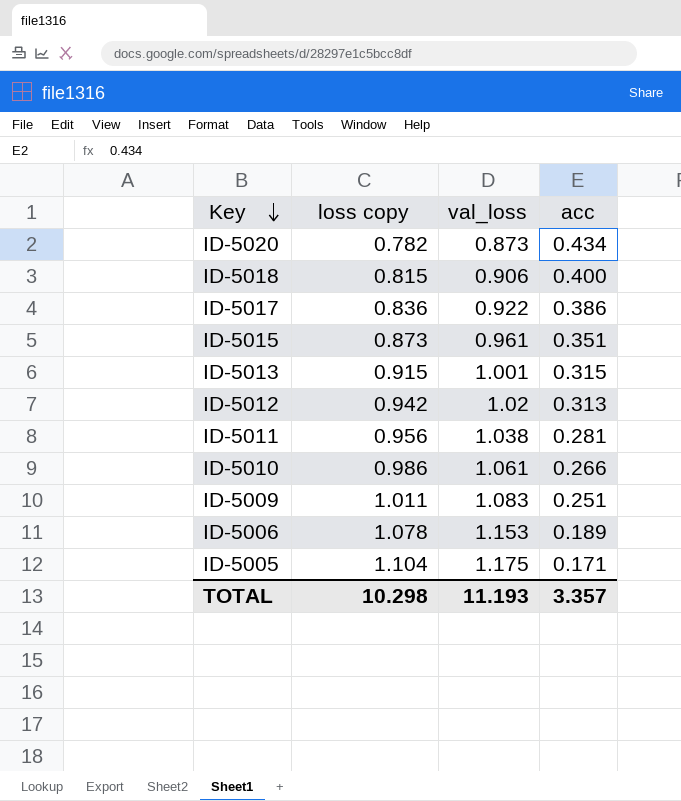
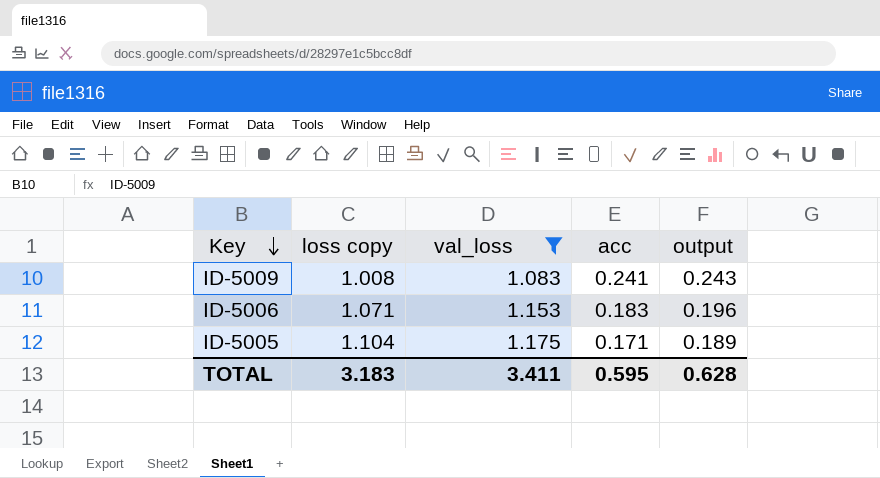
filter: none -> val_loss >= 1.083
column output | formula: none -> [loss copy] * [acc]
ID-5009 | loss copy: 1.011 -> 1.008
ID-5009 | acc: 0.251 -> 0.241
ID-5006 | loss copy: 1.078 -> 1.071
ID-5006 | acc: 0.189 -> 0.183
TOTAL | loss copy: 10.298 -> 3.183
TOTAL | val_loss: 11.193 -> 3.411
TOTAL | acc: 3.357 -> 0.595

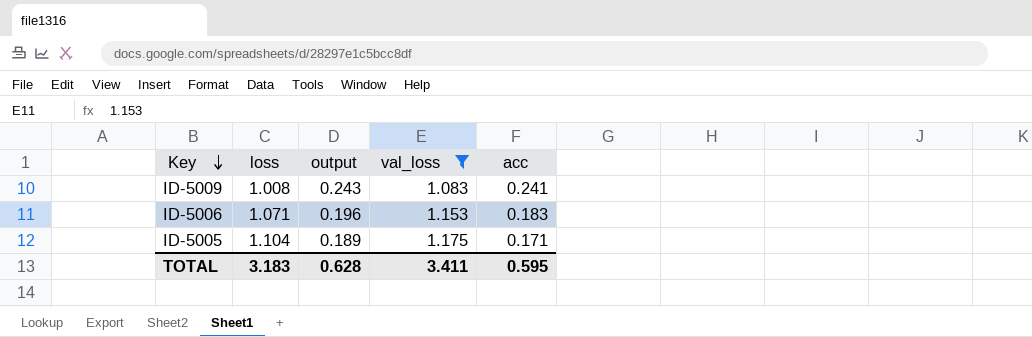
column name: loss copy -> loss
column output | position: 5 -> 3

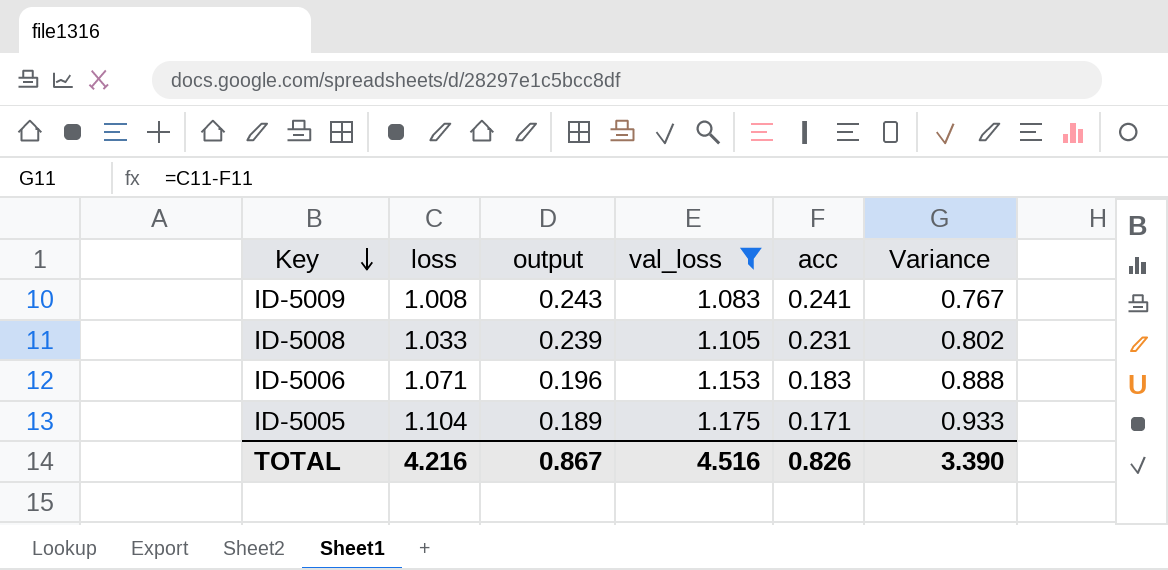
column Variance | formula: none -> [loss] - [acc]
row ID-5008: none -> 1.033 | 0.239 | 1.105 | 0.231 | 0.802
TOTAL | loss: 3.183 -> 4.216
TOTAL | output: 0.628 -> 0.867
TOTAL | val_loss: 3.411 -> 4.516
TOTAL | acc: 0.595 -> 0.826

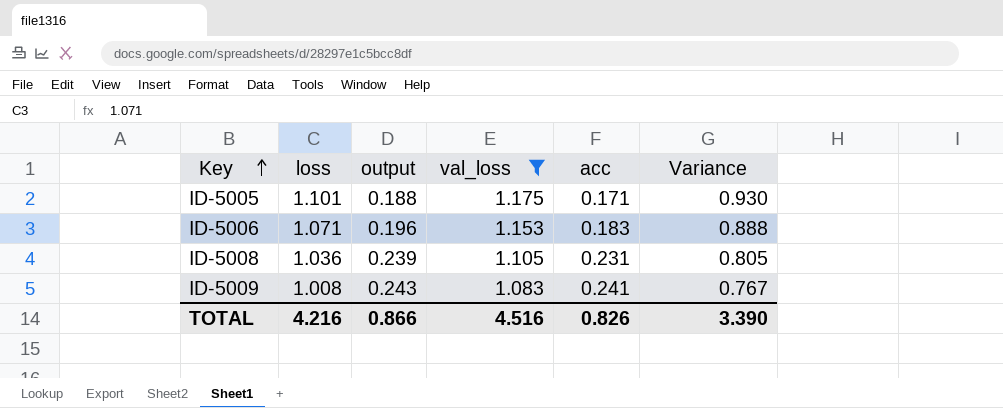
row order: Key descending -> Key ascending
ID-5005 | loss: 1.104 -> 1.101
ID-5005 | output: 0.189 -> 0.188
ID-5005 | Variance: 0.933 -> 0.930
ID-5008 | loss: 1.033 -> 1.036
ID-5008 | Variance: 0.802 -> 0.805
TOTAL | output: 0.867 -> 0.866

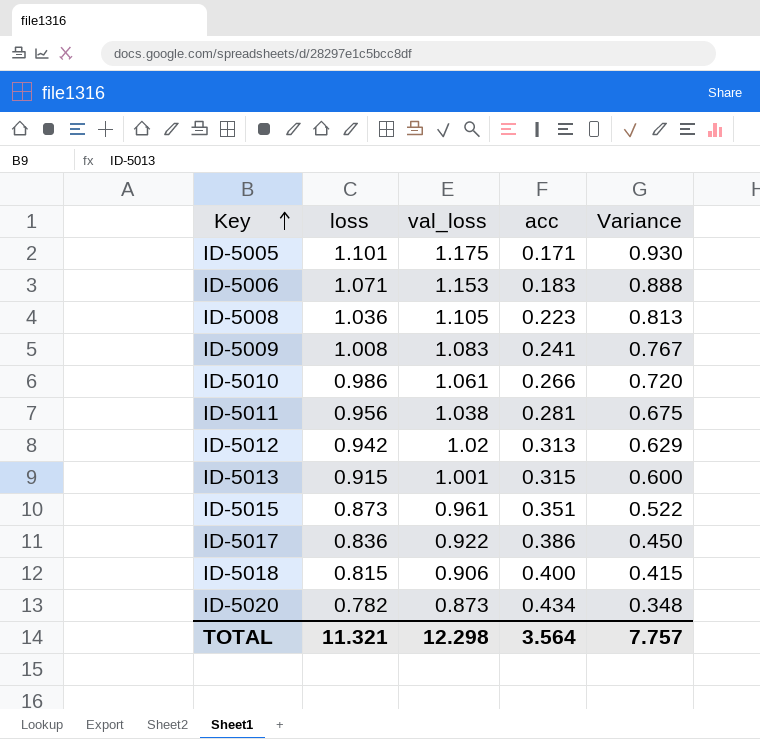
filter: val_loss >= 1.083 -> none
column output | formula: [loss] * [acc] -> none
ID-5008 | acc: 0.231 -> 0.223
ID-5008 | Variance: 0.805 -> 0.813
TOTAL | loss: 4.216 -> 11.321
TOTAL | val_loss: 4.516 -> 12.298
TOTAL | acc: 0.826 -> 3.564
TOTAL | Variance: 3.390 -> 7.757

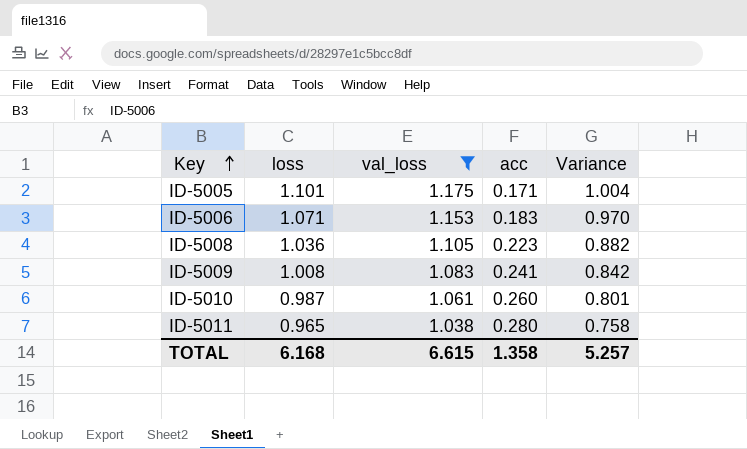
filter: none -> val_loss >= 1.038
column Variance | formula: [loss] - [acc] -> [val_loss] - [acc]
ID-5010 | loss: 0.986 -> 0.987
ID-5010 | acc: 0.266 -> 0.260
ID-5011 | loss: 0.956 -> 0.965
ID-5011 | acc: 0.281 -> 0.280
TOTAL | loss: 11.321 -> 6.168
TOTAL | val_loss: 12.298 -> 6.615
TOTAL | acc: 3.564 -> 1.358
TOTAL | Variance: 7.757 -> 5.257

